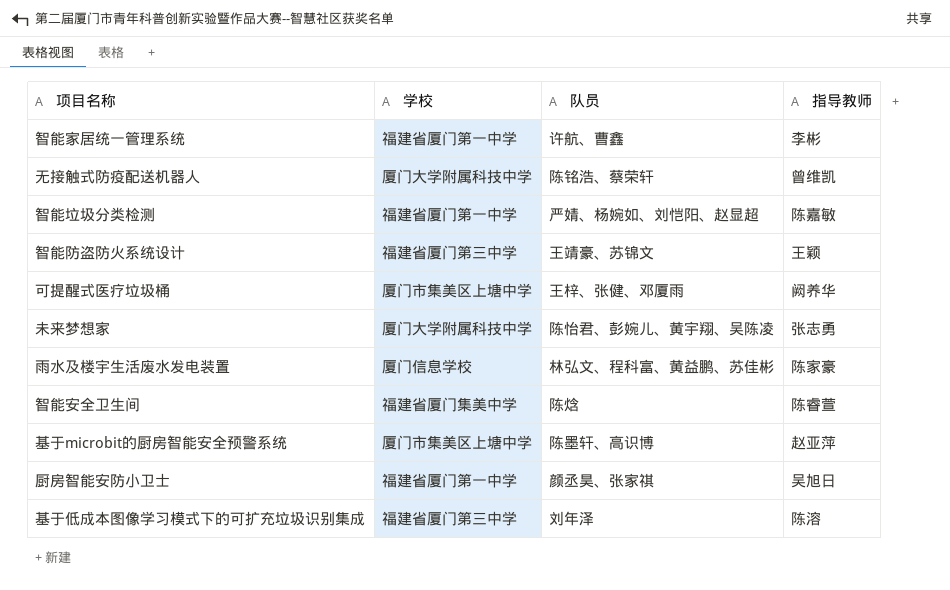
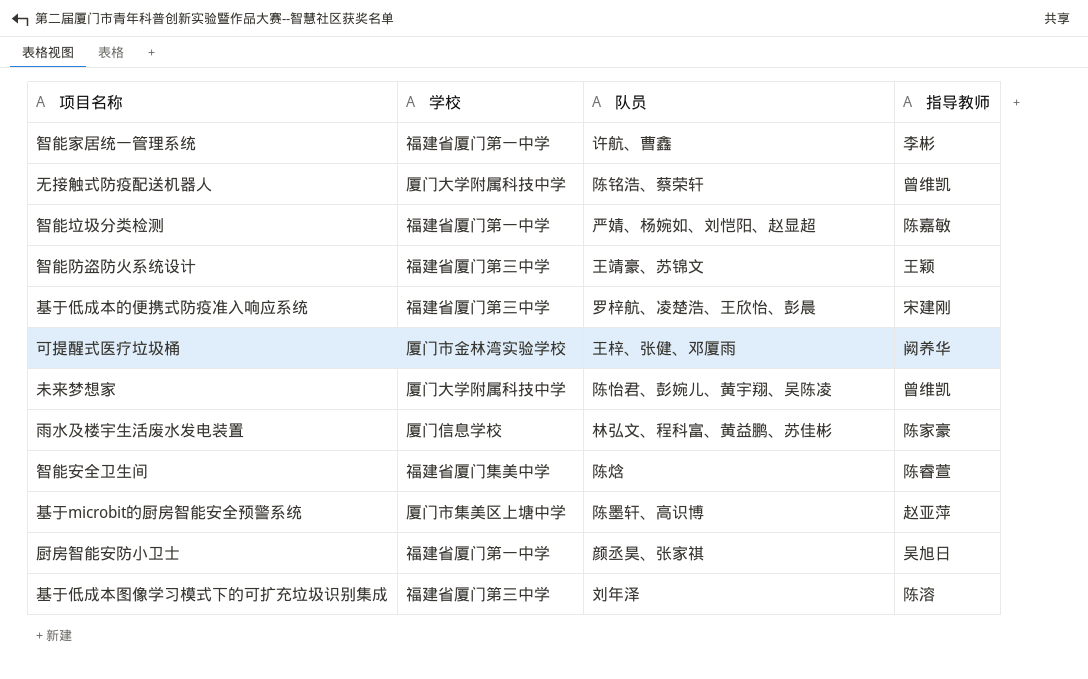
row 基于低成本的便携式防疫准入响应系统: none -> 福建省厦门第三中学 | 罗梓航、凌楚浩、王欣怡、彭晨 | 宋建刚
可提醒式医疗垃圾桶 | 学校: 厦门市集美区上塘中学 -> 厦门市金林湾实验学校
未来梦想家 | 指导教师: 张志勇 -> 曾维凯

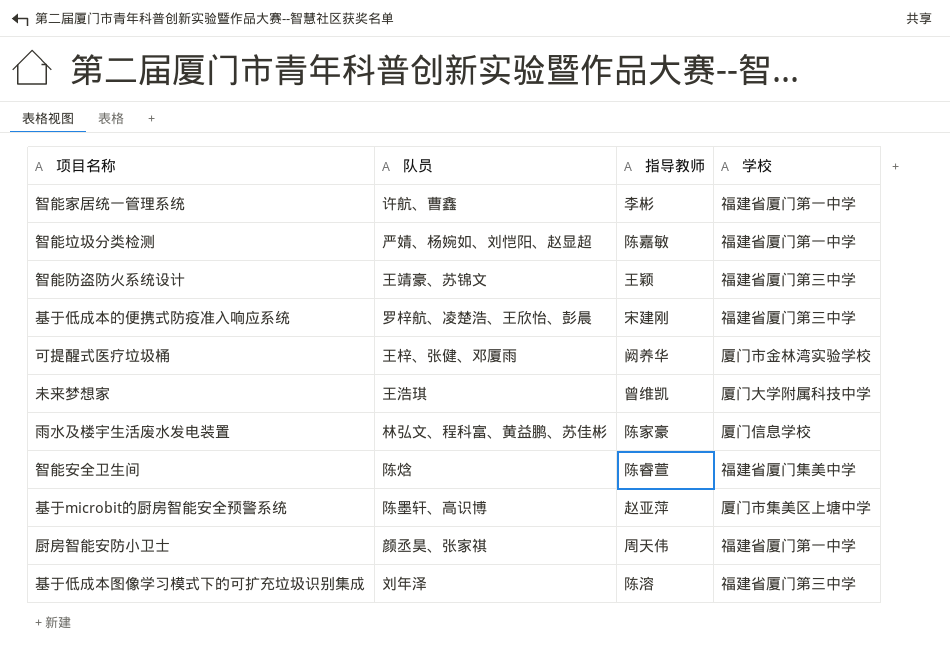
column 学校 | position: 2 -> 4
row 无接触式防疫配送机器人: 厦门大学附属科技中学 | 陈铭浩、蔡荣轩 | 曾维凯 -> none
未来梦想家 | 队员: 陈怡君、彭婉儿、黄宇翔、吴陈凌 -> 王浩琪
厨房智能安防小卫士 | 指导教师: 吴旭日 -> 周天伟

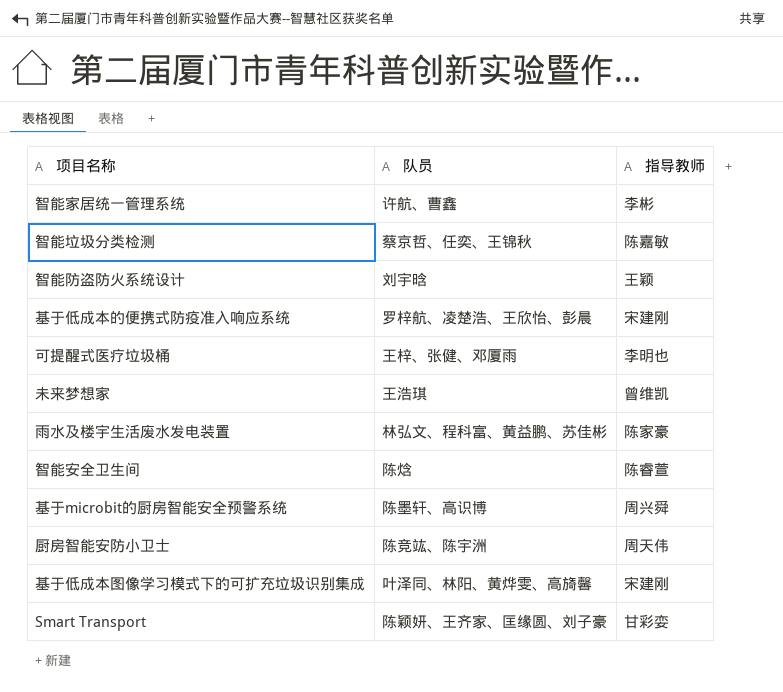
column 学校 | position: 4 -> none
智能垃圾分类检测 | 队员: 严婧、杨婉如、刘恺阳、赵显超 -> 蔡京哲、任奕、王锦秋
智能防盗防火系统设计 | 队员: 王靖豪、苏锦文 -> 刘宇晗
可提醒式医疗垃圾桶 | 指导教师: 阙养华 -> 李明也
基于microbit的厨房智能安全预警系统 | 指导教师: 赵亚萍 -> 周兴舜
厨房智能安防小卫士 | 队员: 颜丞昊、张家祺 -> 陈竞竑、陈宇洲
基于低成本图像学习模式下的可扩充垃圾识别集成 | 队员: 刘年泽 -> 叶泽同、林阳、黄烨雯、高旖馨
基于低成本图像学习模式下的可扩充垃圾识别集成 | 指导教师: 陈溶 -> 宋建刚
row Smart Transport: none -> 陈颖妍、王齐家、匡缘圆、刘子豪 | 甘彩娈

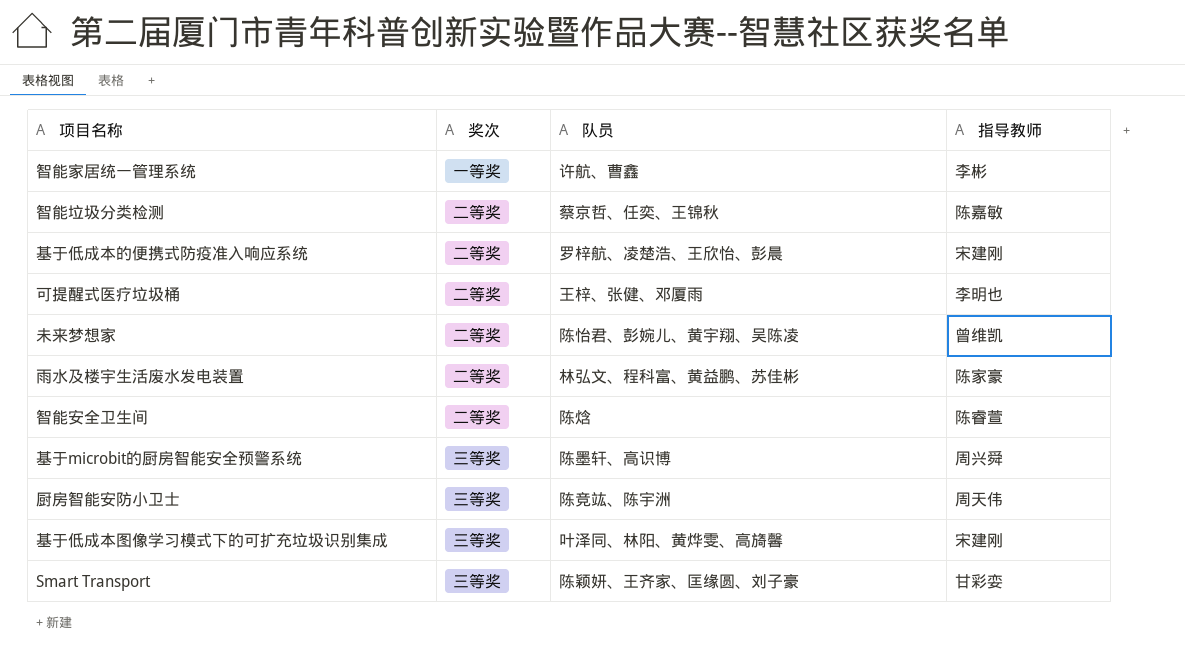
column 奖次 | position: none -> 2
row 智能防盗防火系统设计: 刘宇晗 | 王颖 -> none
未来梦想家 | 队员: 王浩琪 -> 陈怡君、彭婉儿、黄宇翔、吴陈凌

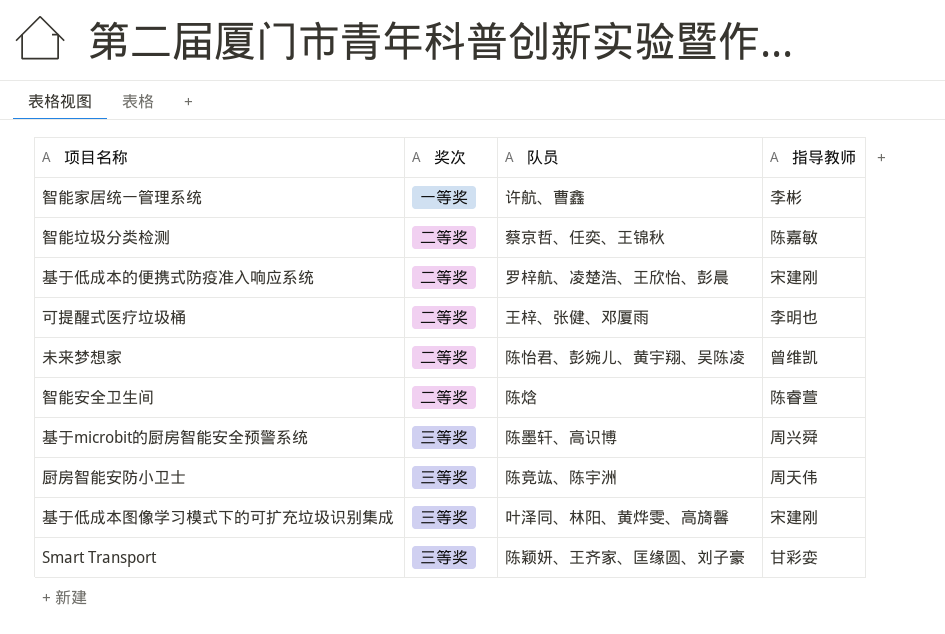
row 雨水及楼宇生活废水发电装置: 二等奖 | 林弘文、程科富、黄益鹏、苏佳彬 | 陈家豪 -> none

